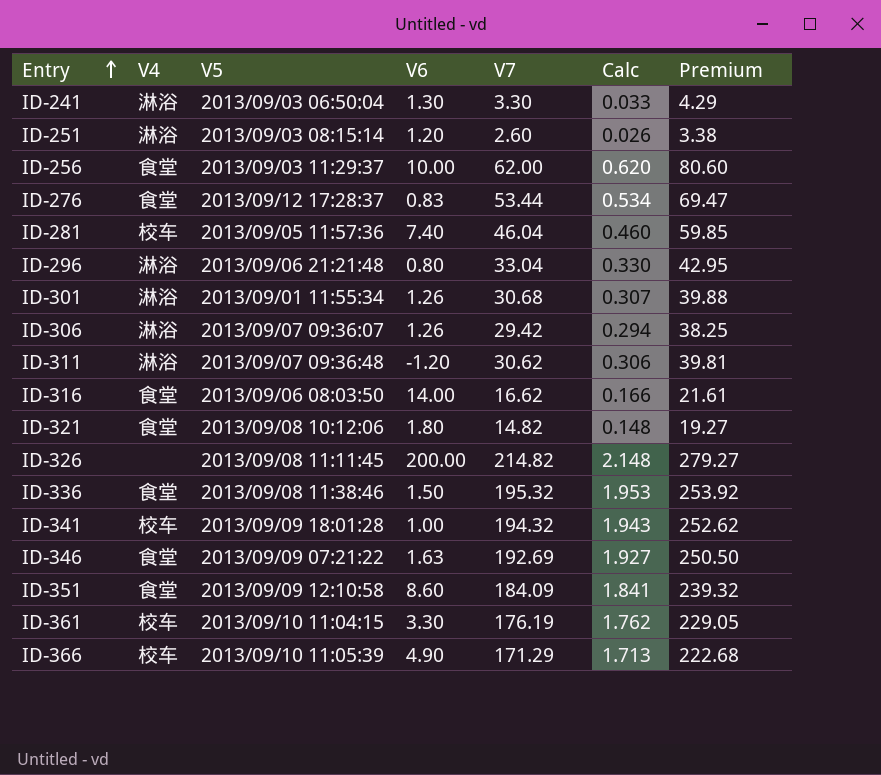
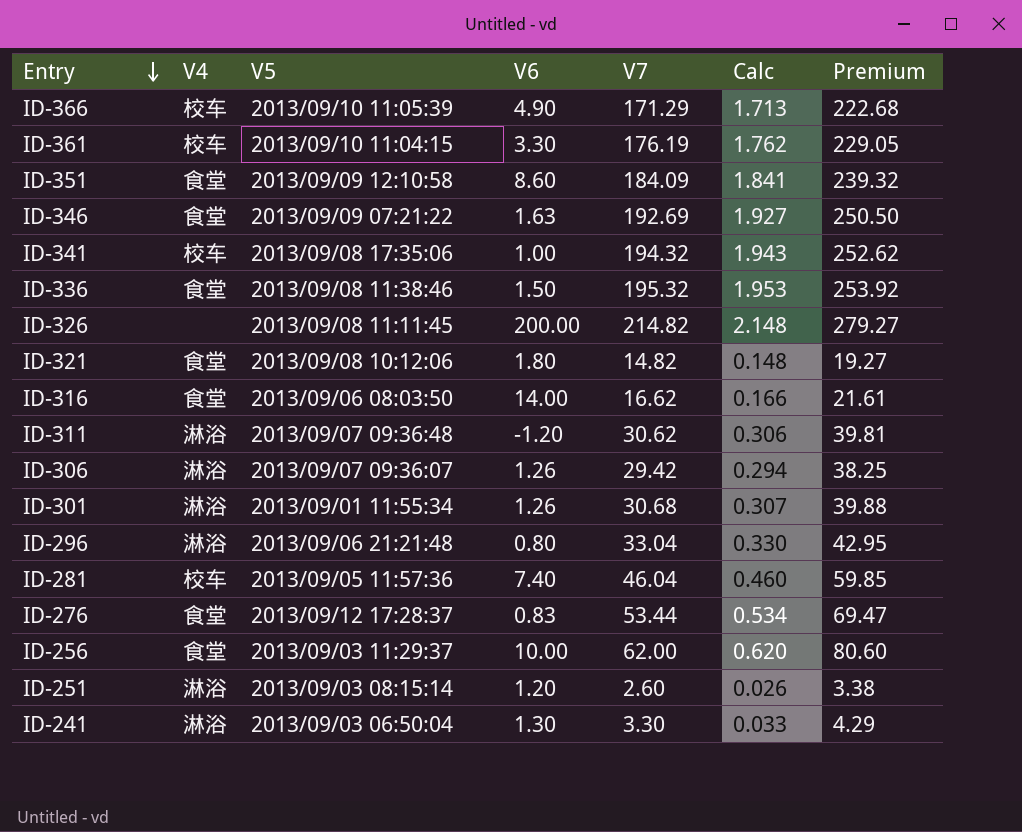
row order: Entry ascending -> Entry descending
ID-341 | V5: 2013/09/09 18:01:28 -> 2013/09/08 17:35:06

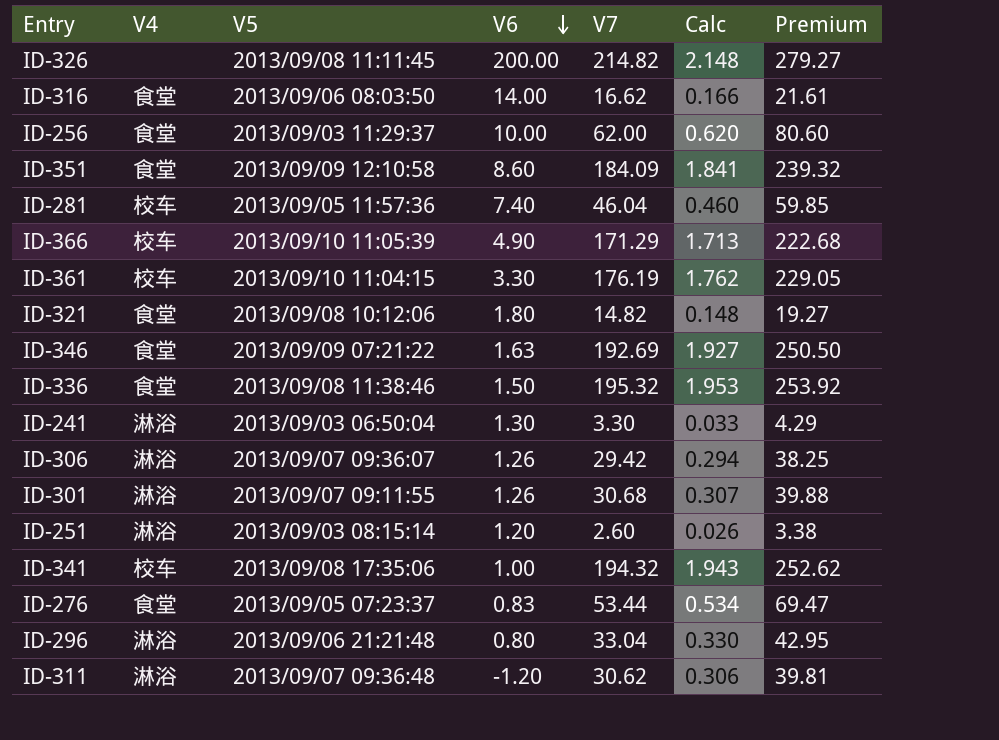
row order: Entry descending -> V6 descending
ID-301 | V5: 2013/09/01 11:55:34 -> 2013/09/07 09:11:55
ID-276 | V5: 2013/09/12 17:28:37 -> 2013/09/05 07:23:37

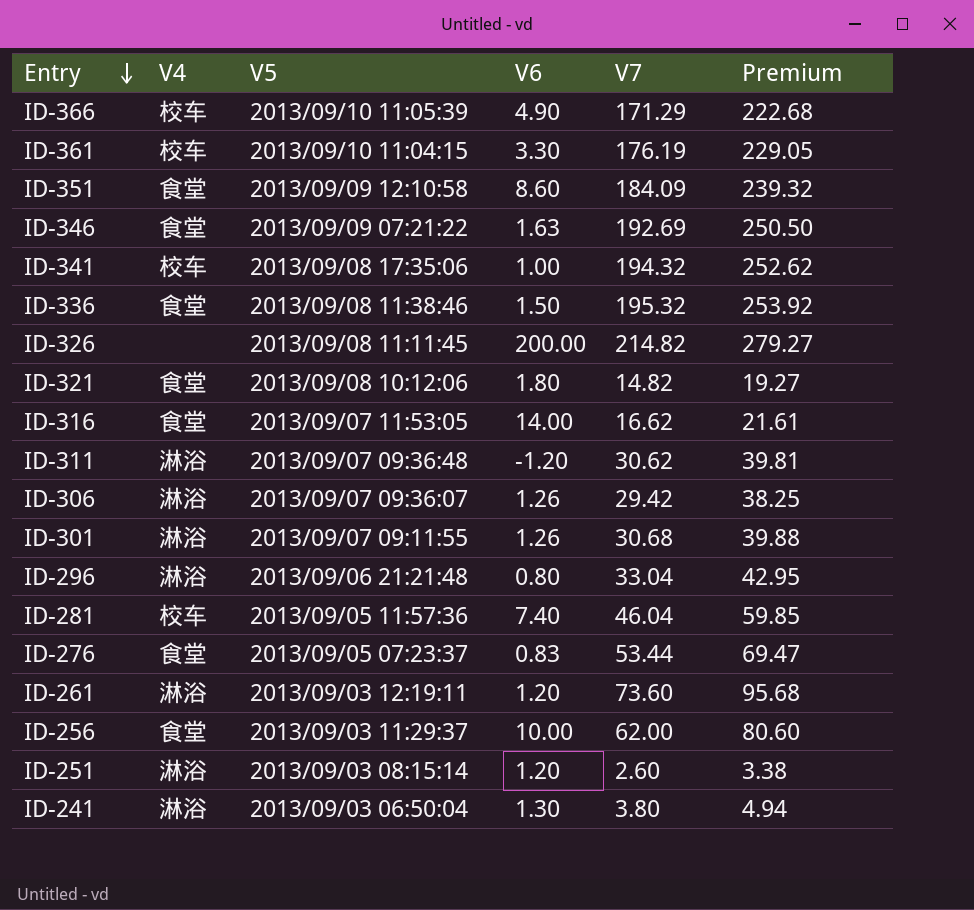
row order: V6 descending -> Entry descending
column Calc | formula: [V7] * 0.01 -> none
ID-316 | V5: 2013/09/06 08:03:50 -> 2013/09/07 11:53:05
row ID-261: none -> 淋浴 | 2013/09/03 12:19:11 | 1.20 | 73.60 | 95.68
ID-241 | V7: 3.30 -> 3.80
ID-241 | Premium: 4.29 -> 4.94

